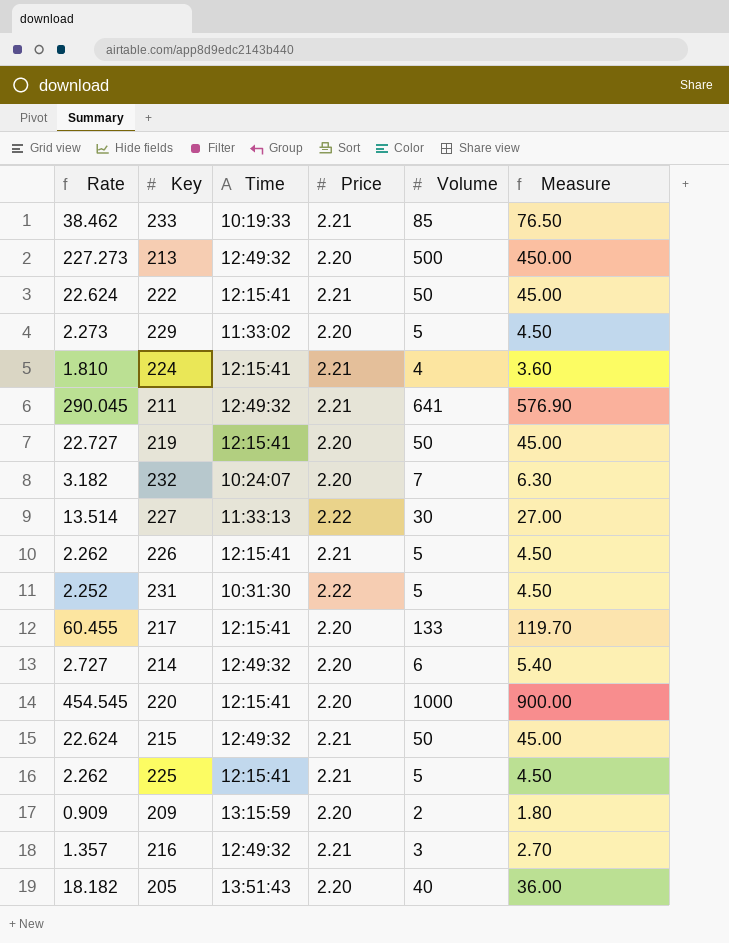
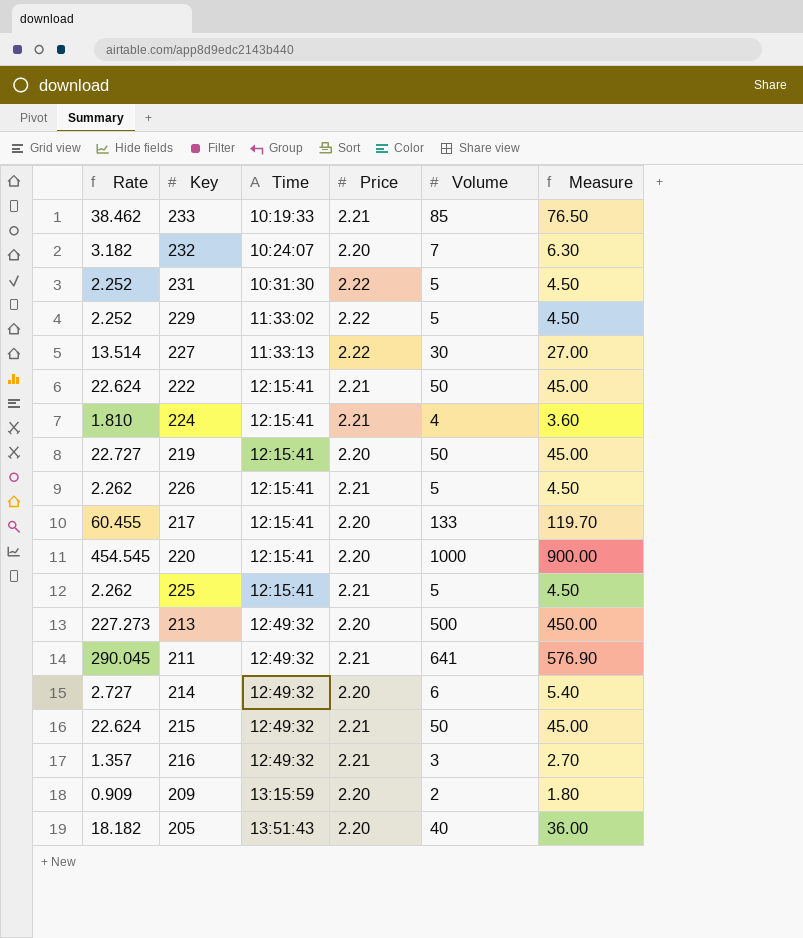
row order: none -> Time ascending
229 | Rate: 2.273 -> 2.252
229 | Price: 2.20 -> 2.22

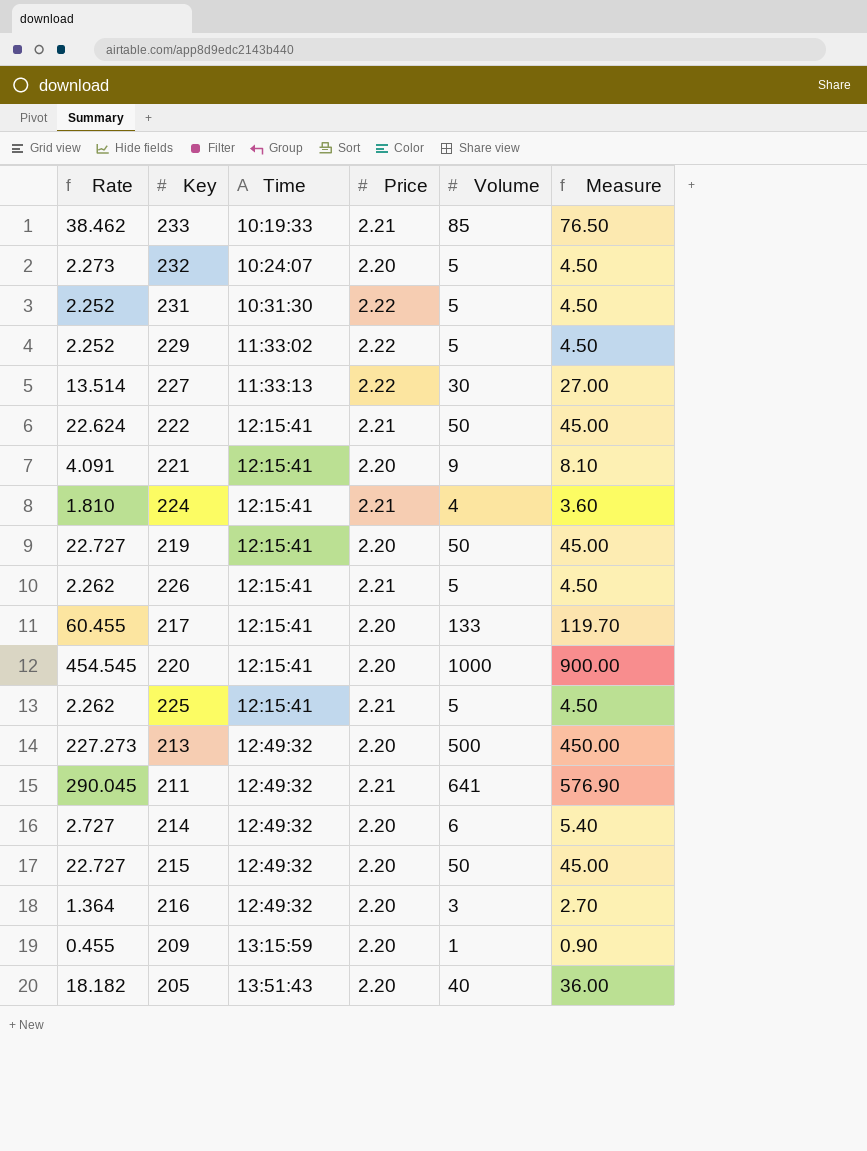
232 | Rate: 3.182 -> 2.273
232 | Volume: 7 -> 5
232 | Measure: 6.30 -> 4.50
row 221: none -> 4.091 | 12:15:41 | 2.20 | 9 | 8.10
215 | Rate: 22.624 -> 22.727
215 | Price: 2.21 -> 2.20
216 | Rate: 1.357 -> 1.364
216 | Price: 2.21 -> 2.20
209 | Rate: 0.909 -> 0.455
209 | Volume: 2 -> 1
209 | Measure: 1.80 -> 0.90

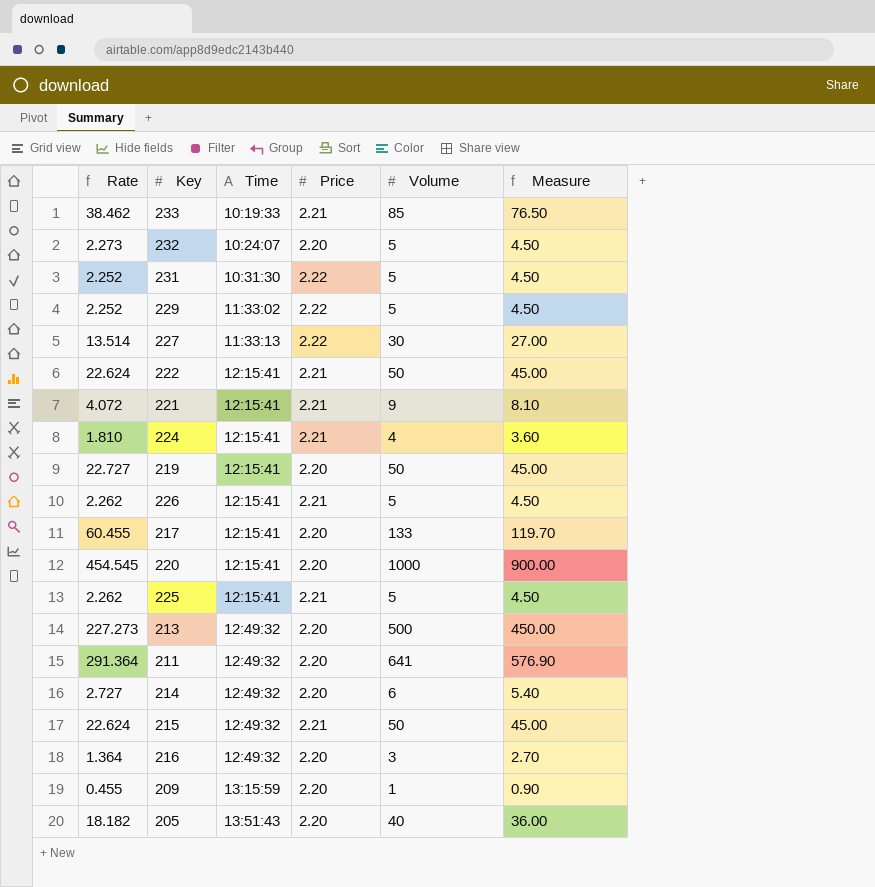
221 | Rate: 4.091 -> 4.072
221 | Price: 2.20 -> 2.21
211 | Rate: 290.045 -> 291.364
211 | Price: 2.21 -> 2.20
215 | Rate: 22.727 -> 22.624
215 | Price: 2.20 -> 2.21

